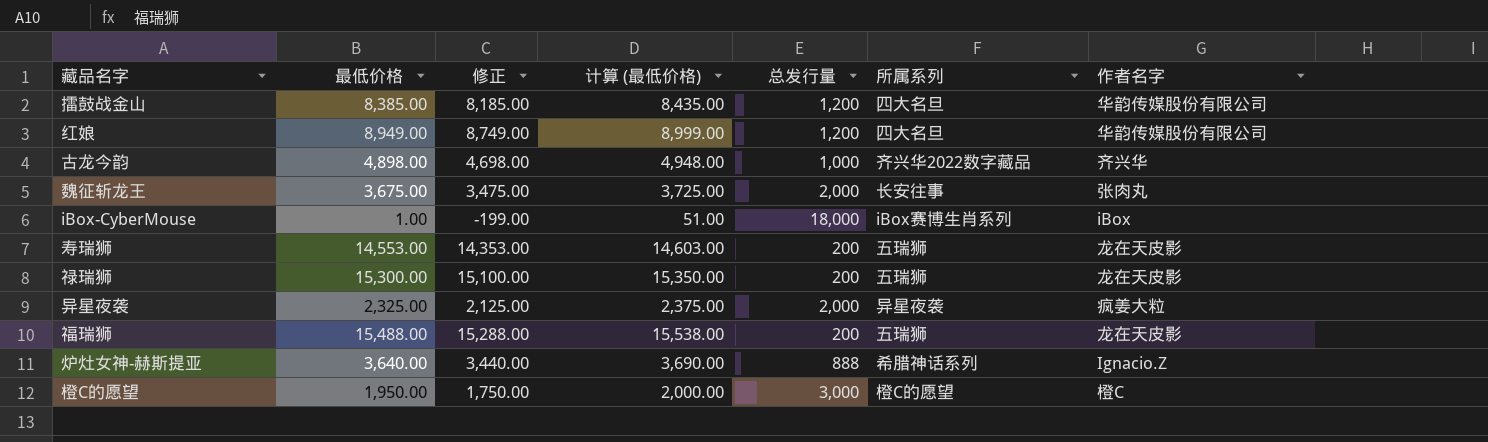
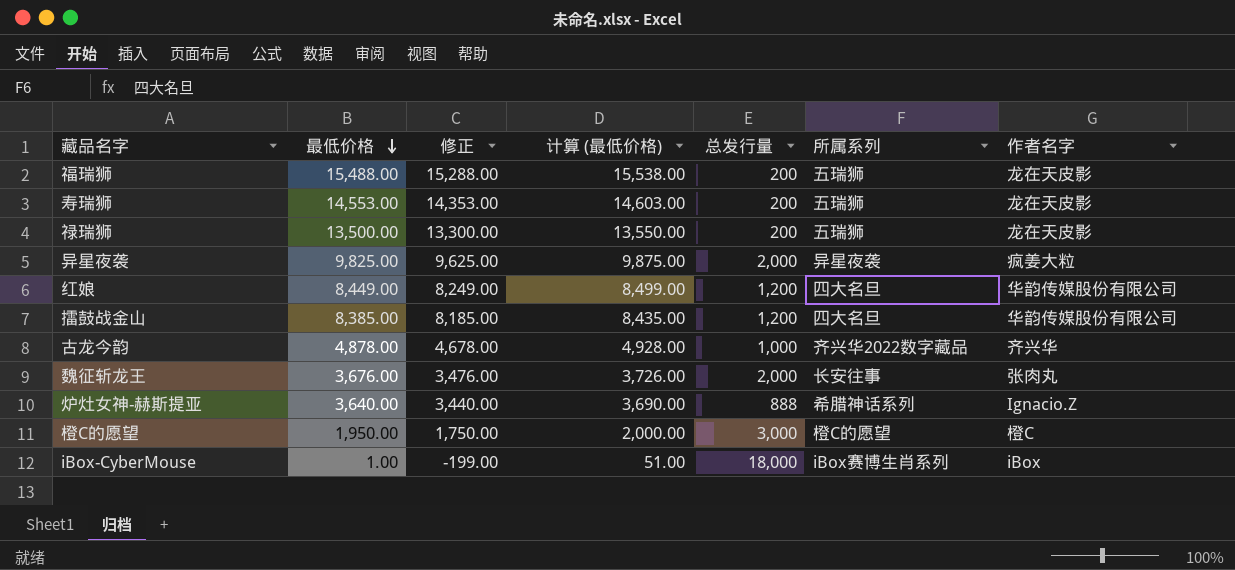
row order: none -> 最低价格 descending
禄瑞狮 | 最低价格: 15,300.00 -> 13,500.00
禄瑞狮 | 修正: 15,100.00 -> 13,300.00
禄瑞狮 | 计算 (最低价格): 15,350.00 -> 13,550.00
异星夜袭 | 最低价格: 2,325.00 -> 9,825.00
异星夜袭 | 修正: 2,125.00 -> 9,625.00
异星夜袭 | 计算 (最低价格): 2,375.00 -> 9,875.00
红娘 | 最低价格: 8,949.00 -> 8,449.00
红娘 | 修正: 8,749.00 -> 8,249.00
红娘 | 计算 (最低价格): 8,999.00 -> 8,499.00
古龙今韵 | 最低价格: 4,898.00 -> 4,878.00
古龙今韵 | 修正: 4,698.00 -> 4,678.00
古龙今韵 | 计算 (最低价格): 4,948.00 -> 4,928.00
魏征斩龙王 | 最低价格: 3,675.00 -> 3,676.00
魏征斩龙王 | 修正: 3,475.00 -> 3,476.00
魏征斩龙王 | 计算 (最低价格): 3,725.00 -> 3,726.00

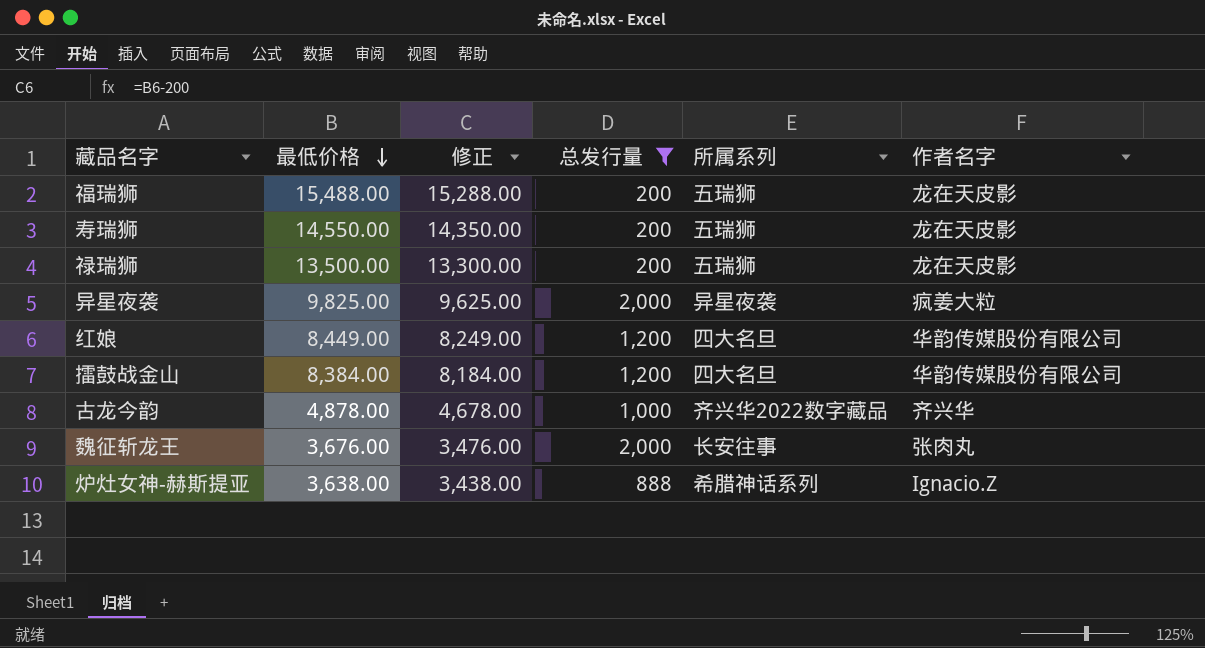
filter: none -> 总发行量 <= 2,000
column 计算 (最低价格) | formula: [最低价格] + 50 -> none
寿瑞狮 | 最低价格: 14,553.00 -> 14,550.00
寿瑞狮 | 修正: 14,353.00 -> 14,350.00
擂鼓战金山 | 最低价格: 8,385.00 -> 8,384.00
擂鼓战金山 | 修正: 8,185.00 -> 8,184.00
炉灶女神-赫斯提亚 | 最低价格: 3,640.00 -> 3,638.00
炉灶女神-赫斯提亚 | 修正: 3,440.00 -> 3,438.00

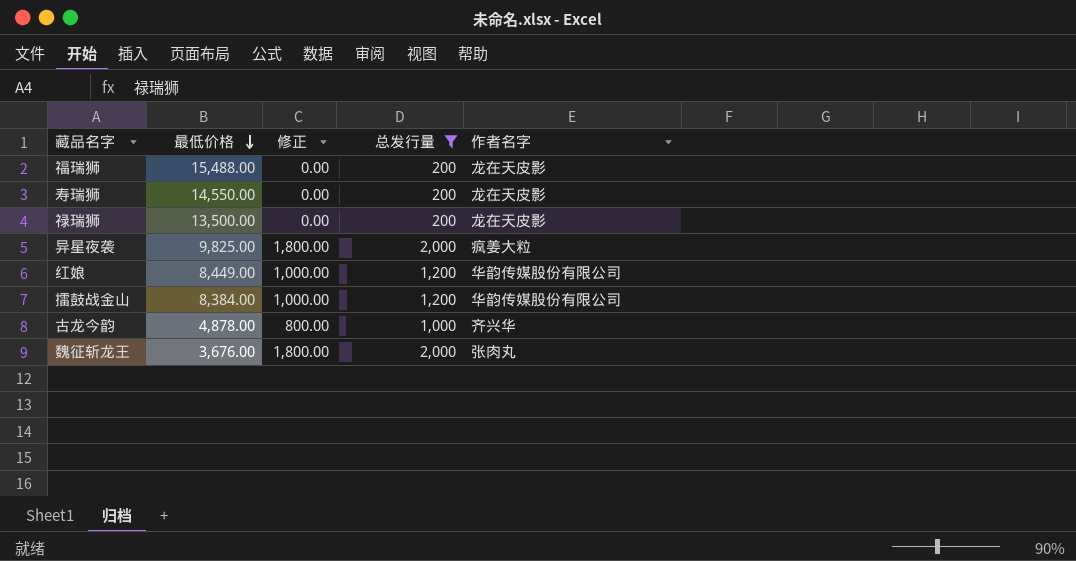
column 所属系列 | position: 5 -> none
column 修正 | formula: [最低价格] - 200 -> [总发行量] - 200
row 炉灶女神-赫斯提亚: 3,638.00 | 3,438.00 | 888 | 希腊神话系列 | Ignacio.Z -> none

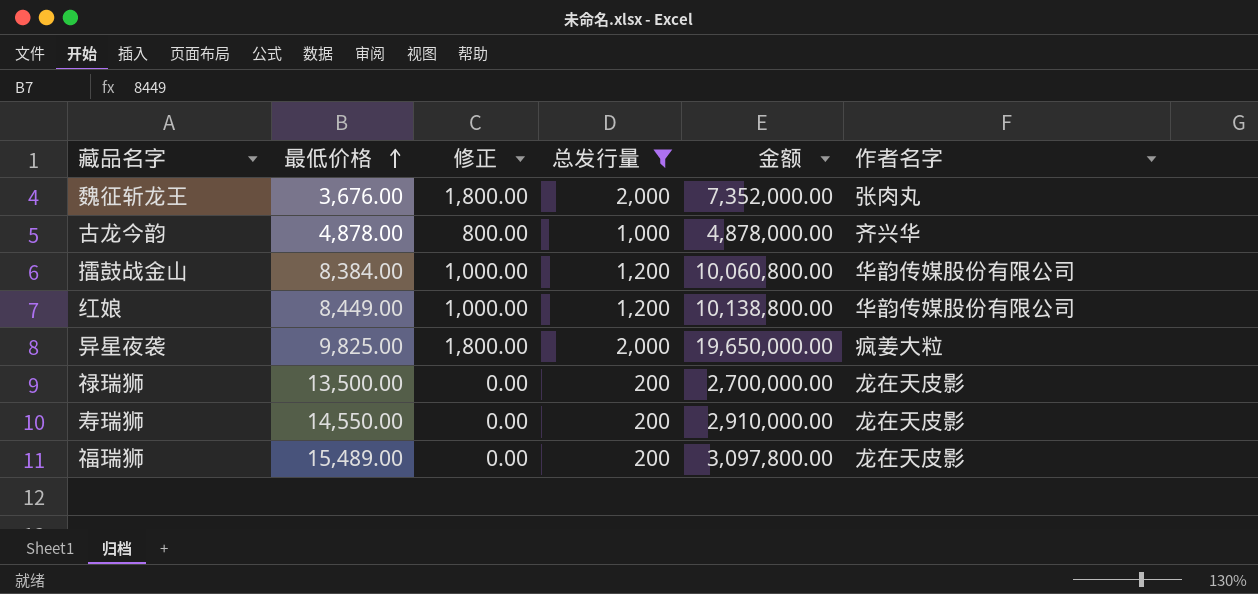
row order: 最低价格 descending -> 最低价格 ascending
column 金额 | formula: none -> [最低价格] * [总发行量]
福瑞狮 | 最低价格: 15,488.00 -> 15,489.00

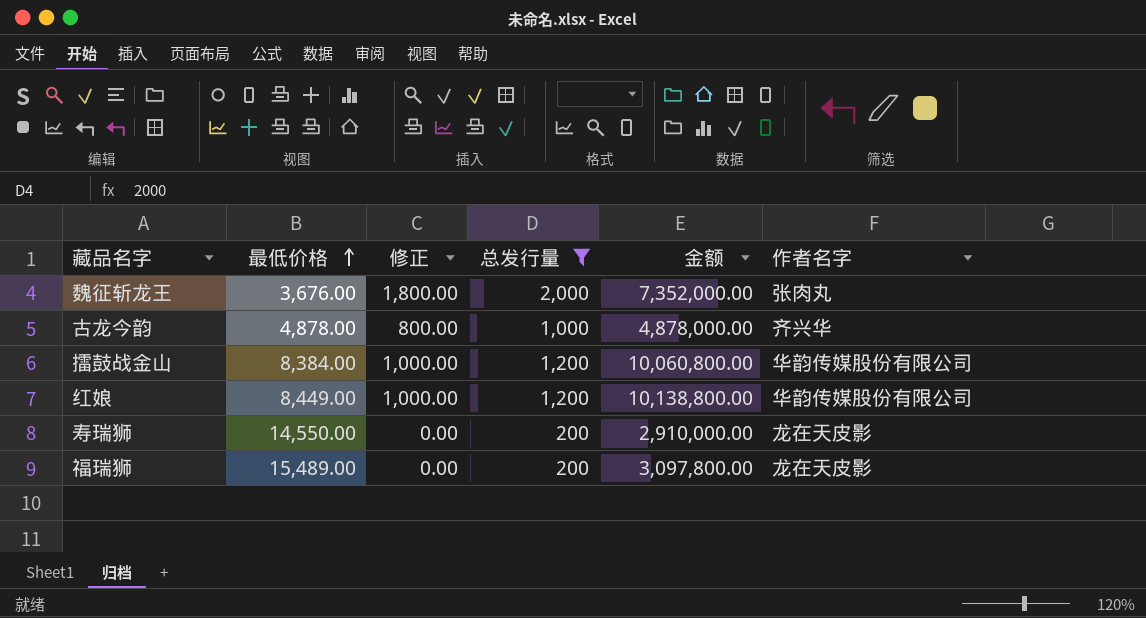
row 异星夜袭: 9,825.00 | 1,800.00 | 2,000 | 19,650,000.00 | 疯姜大粒 -> none
row 禄瑞狮: 13,500.00 | 0.00 | 200 | 2,700,000.00 | 龙在天皮影 -> none

